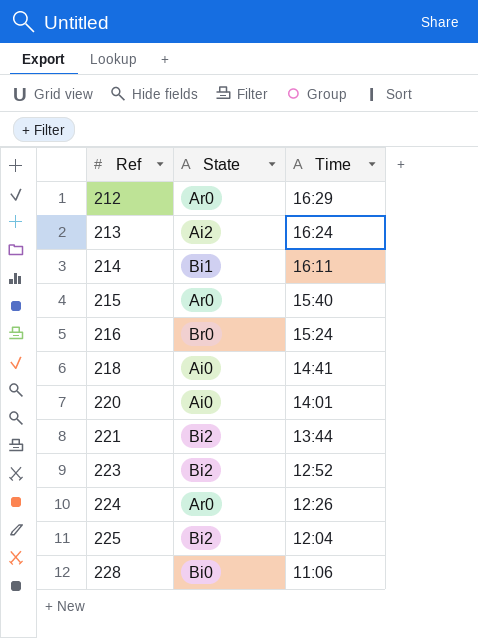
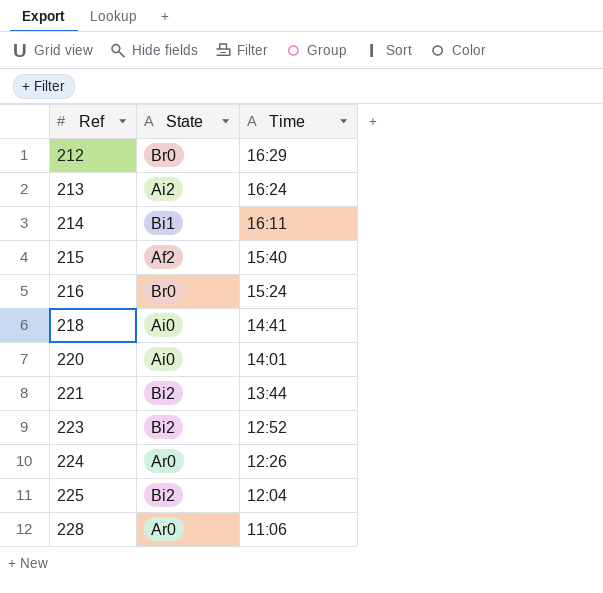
212 | State: Ar0 -> Br0
215 | State: Ar0 -> Af2
228 | State: Bi0 -> Ar0

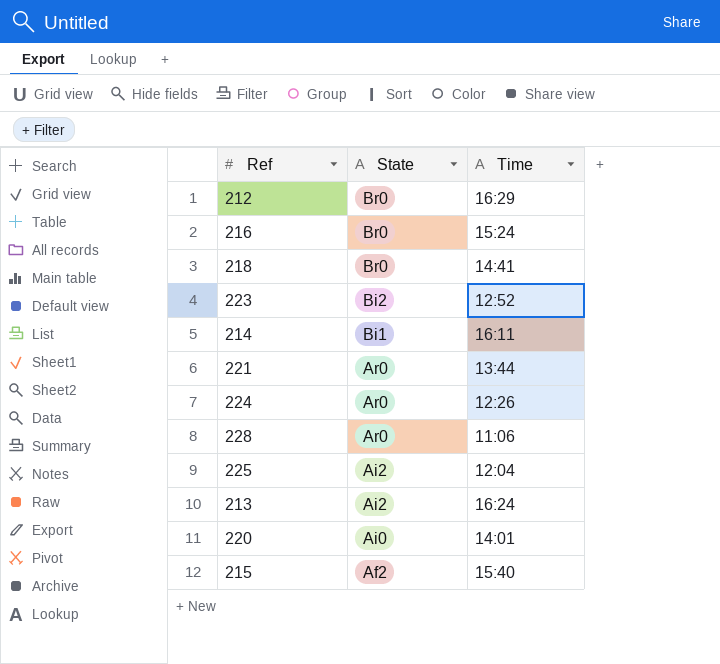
row order: Ref ascending -> State descending
218 | State: Ai0 -> Br0
221 | State: Bi2 -> Ar0
225 | State: Bi2 -> Ai2

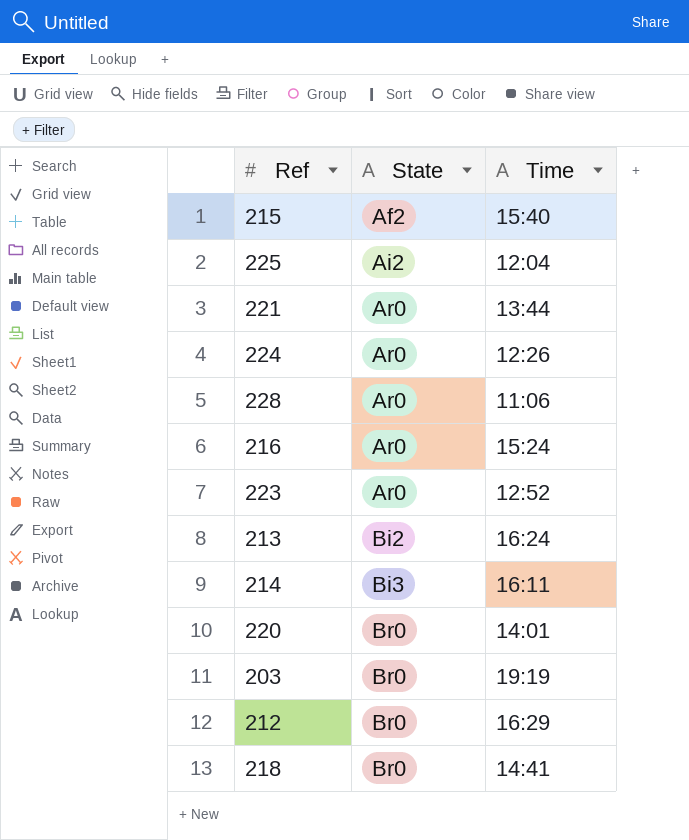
row order: State descending -> State ascending
216 | State: Br0 -> Ar0
223 | State: Bi2 -> Ar0
213 | State: Ai2 -> Bi2
214 | State: Bi1 -> Bi3
220 | State: Ai0 -> Br0
row 203: none -> Br0 | 19:19

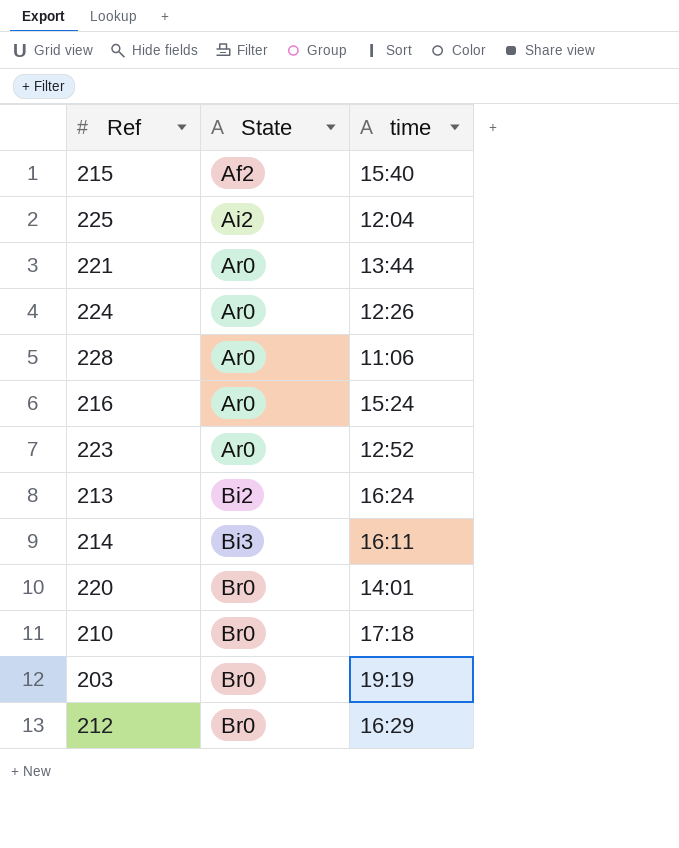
column name: Time -> time
row 218: Br0 | 14:41 -> none
row 210: none -> Br0 | 17:18

